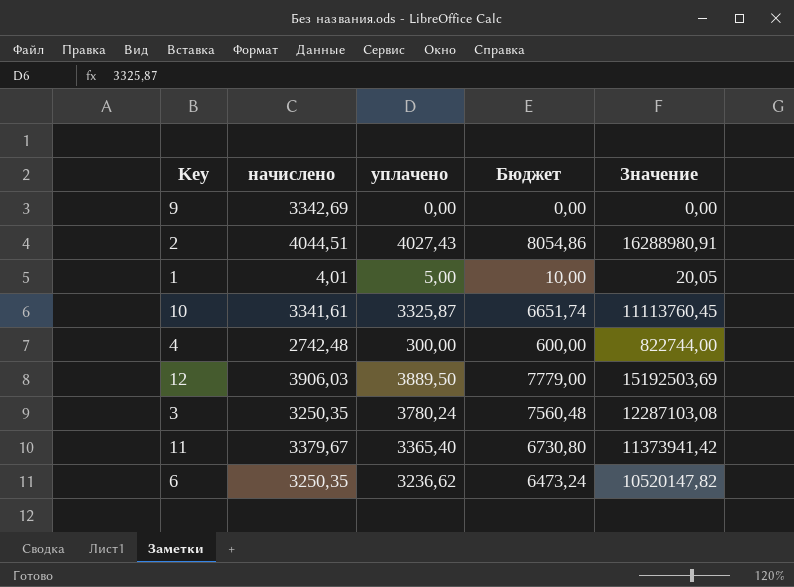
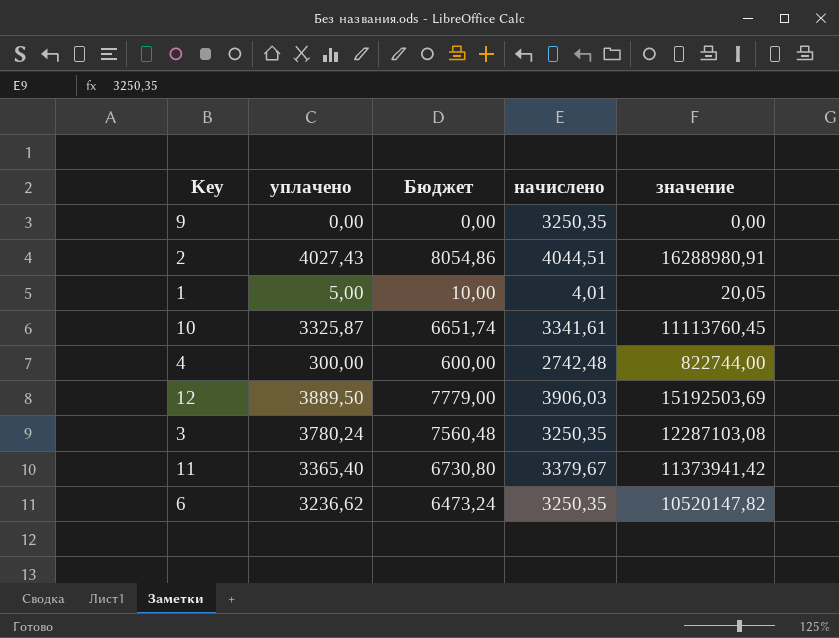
column начислено | position: 2 -> 4
column name: Значение -> значение
9 | начислено: 3342,69 -> 3250,35

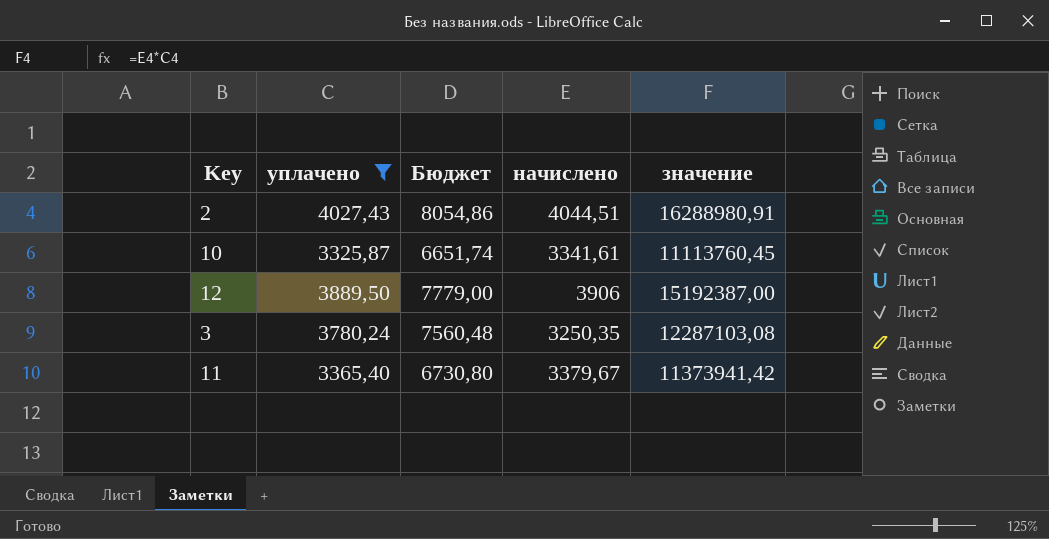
filter: none -> уплачено >= 3325,87
12 | начислено: 3906,03 -> 3906
12 | значение: 15192503,69 -> 15192387,00

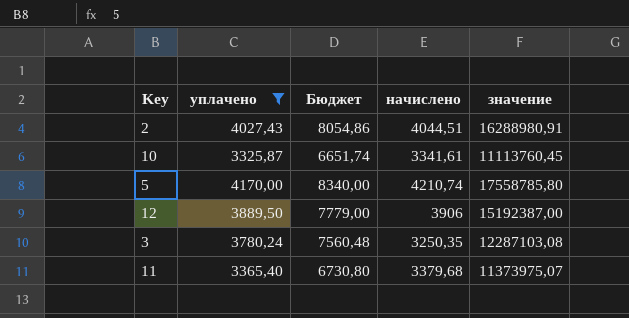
row 5: none -> 4170,00 | 8340,00 | 4210,74 | 17558785,80
11 | начислено: 3379,67 -> 3379,68
11 | значение: 11373941,42 -> 11373975,07

